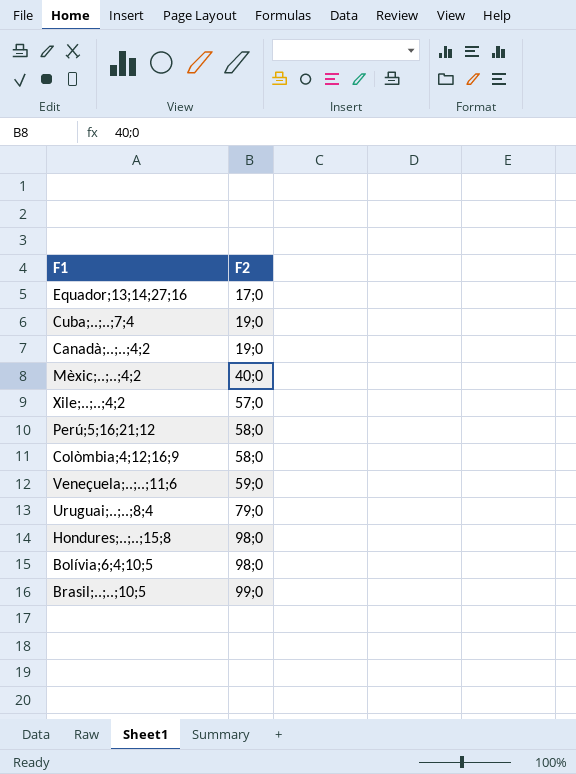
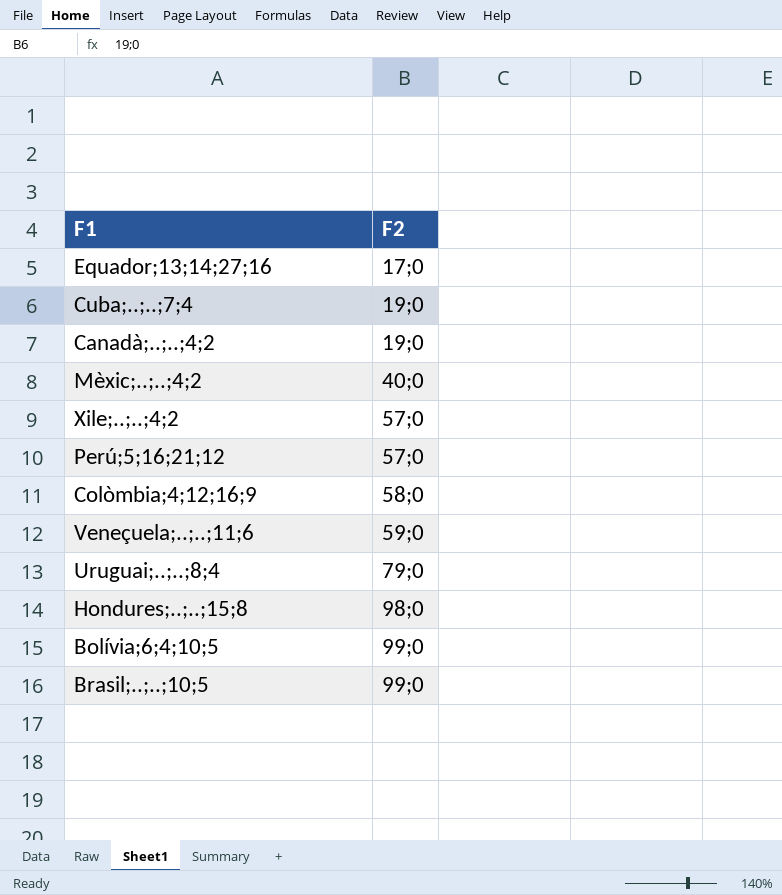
Perú;5;16;21;12 | F2: 58;0 -> 57;0
Bolívia;6;4;10;5 | F2: 98;0 -> 99;0

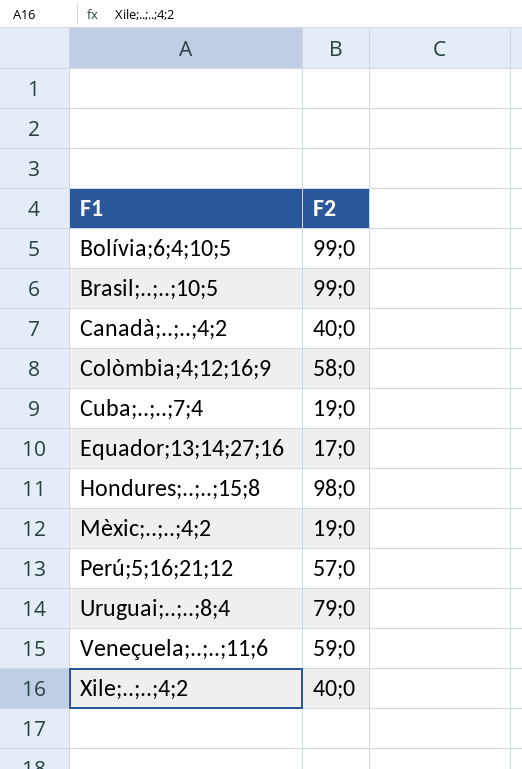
row order: F2 ascending -> F1 ascending
Canadà;..;..;4;2 | F2: 19;0 -> 40;0
Mèxic;..;..;4;2 | F2: 40;0 -> 19;0
Xile;..;..;4;2 | F2: 57;0 -> 40;0

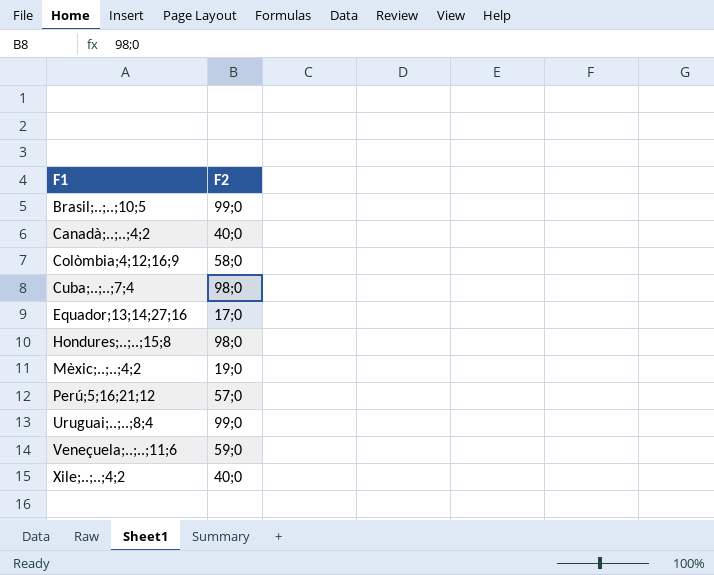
row Bolívia;6;4;10;5: 99;0 -> none
Cuba;..;..;7;4 | F2: 19;0 -> 98;0
Uruguai;..;..;8;4 | F2: 79;0 -> 99;0

